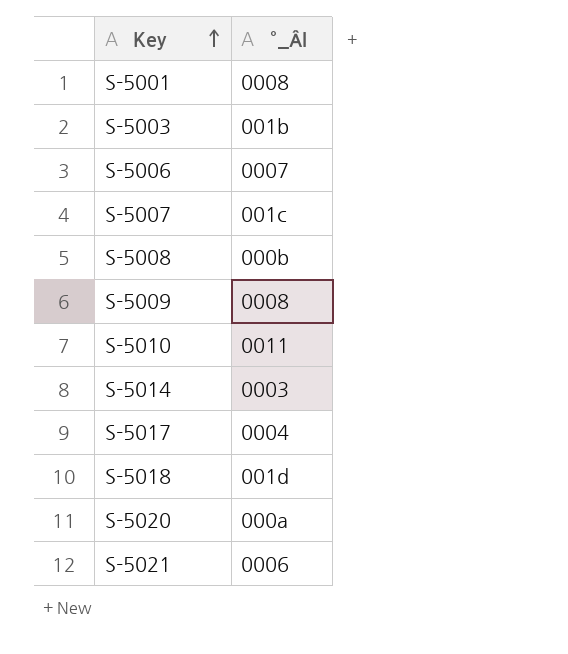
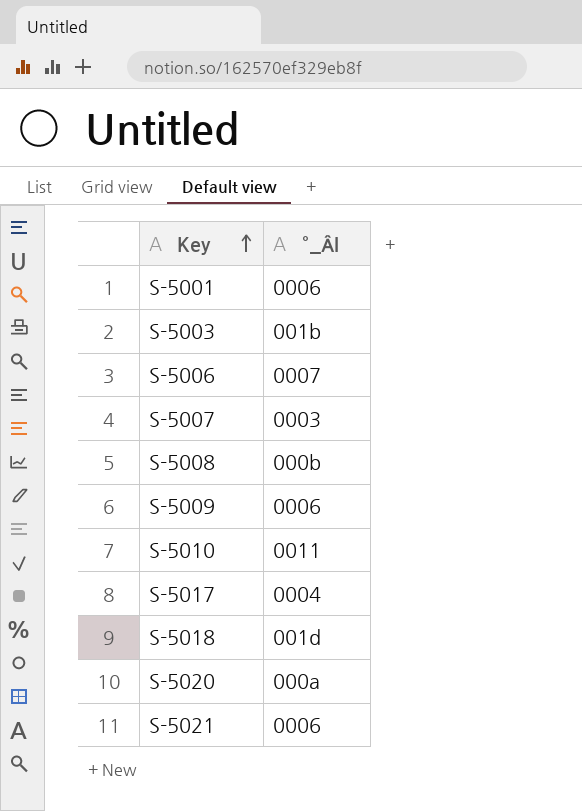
row S-5014: 0003 -> none
S-5001 | °_ÂI: 0008 -> 0006
S-5007 | °_ÂI: 001c -> 0003
S-5009 | °_ÂI: 0008 -> 0006

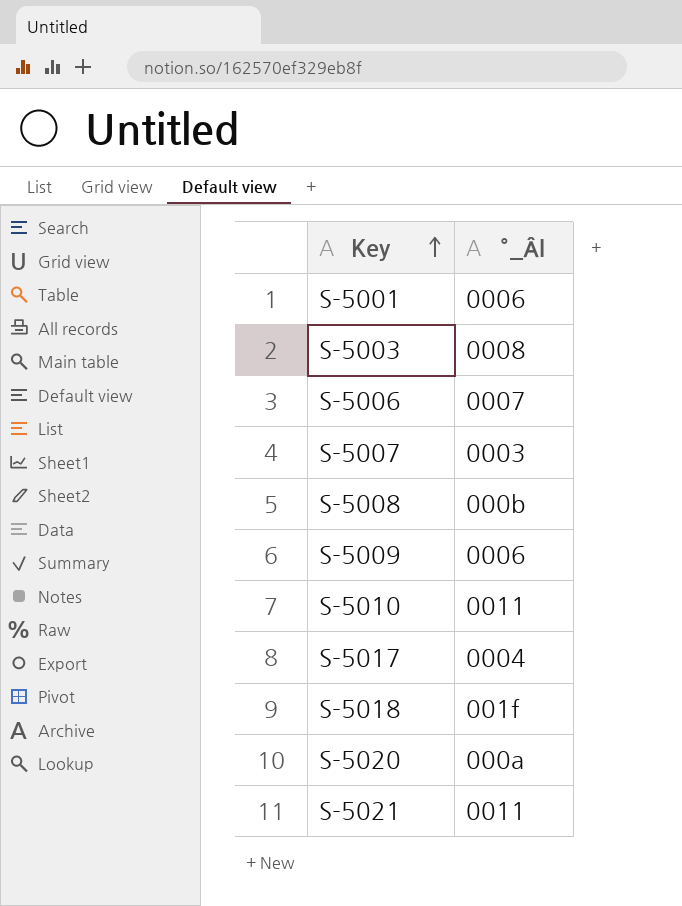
S-5003 | °_ÂI: 001b -> 0008
S-5018 | °_ÂI: 001d -> 001f
S-5021 | °_ÂI: 0006 -> 0011

